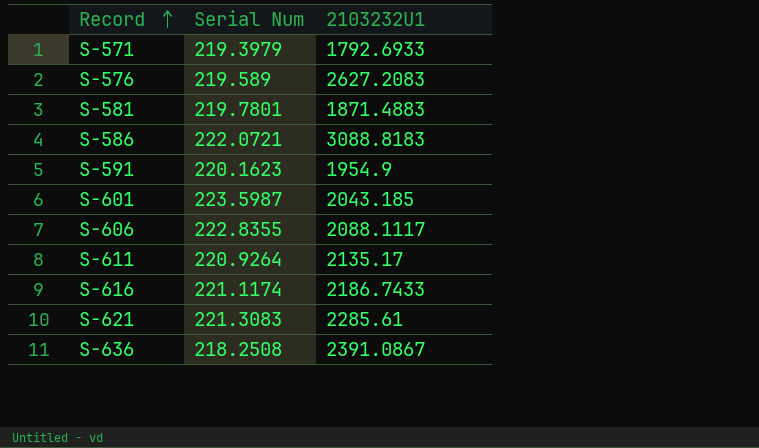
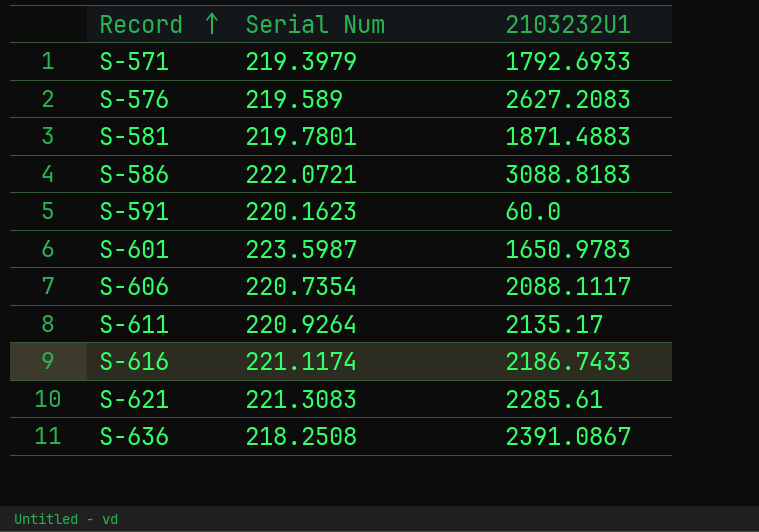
S-591 | 2103232U1: 1954.9 -> 60.0
S-601 | 2103232U1: 2043.185 -> 1650.9783
S-606 | Serial Num: 222.8355 -> 220.7354

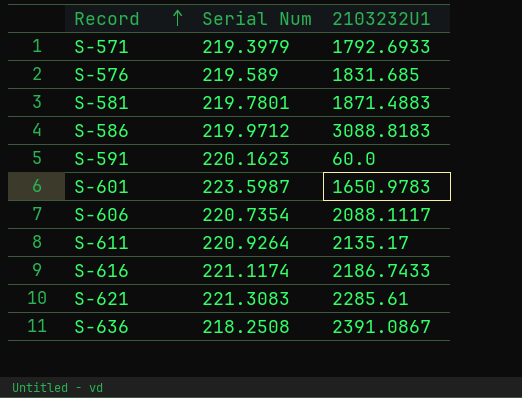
S-576 | 2103232U1: 2627.2083 -> 1831.685
S-586 | Serial Num: 222.0721 -> 219.9712

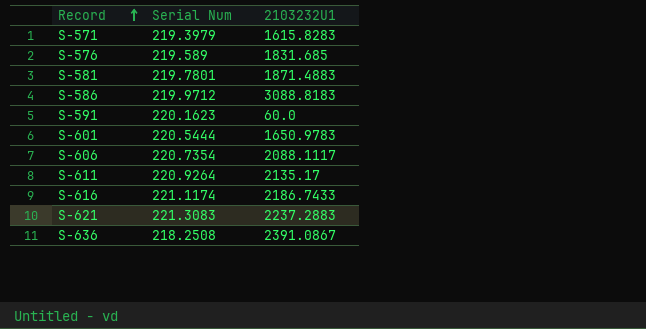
S-571 | 2103232U1: 1792.6933 -> 1615.8283
S-601 | Serial Num: 223.5987 -> 220.5444
S-621 | 2103232U1: 2285.61 -> 2237.2883

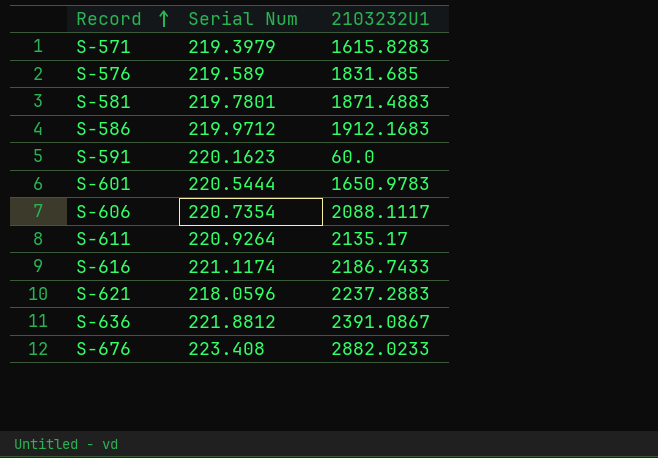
S-586 | 2103232U1: 3088.8183 -> 1912.1683
S-621 | Serial Num: 221.3083 -> 218.0596
S-636 | Serial Num: 218.2508 -> 221.8812
row S-676: none -> 223.408 | 2882.0233

